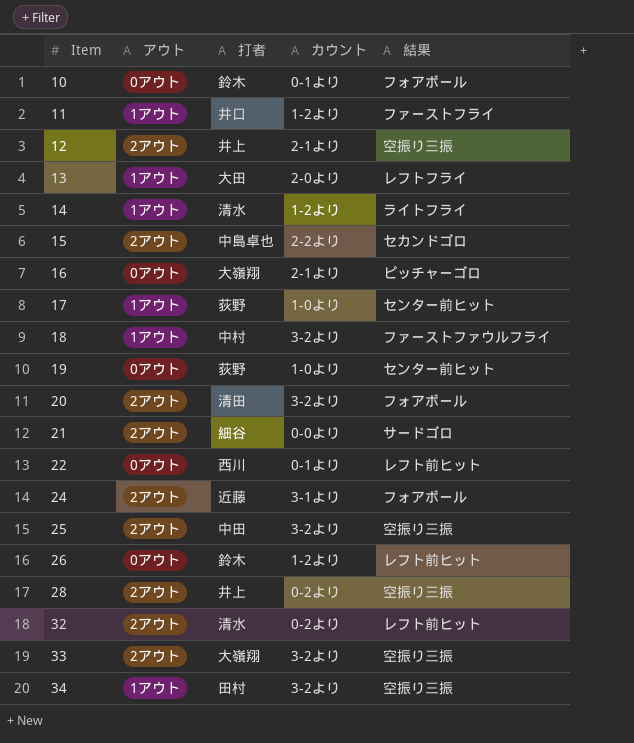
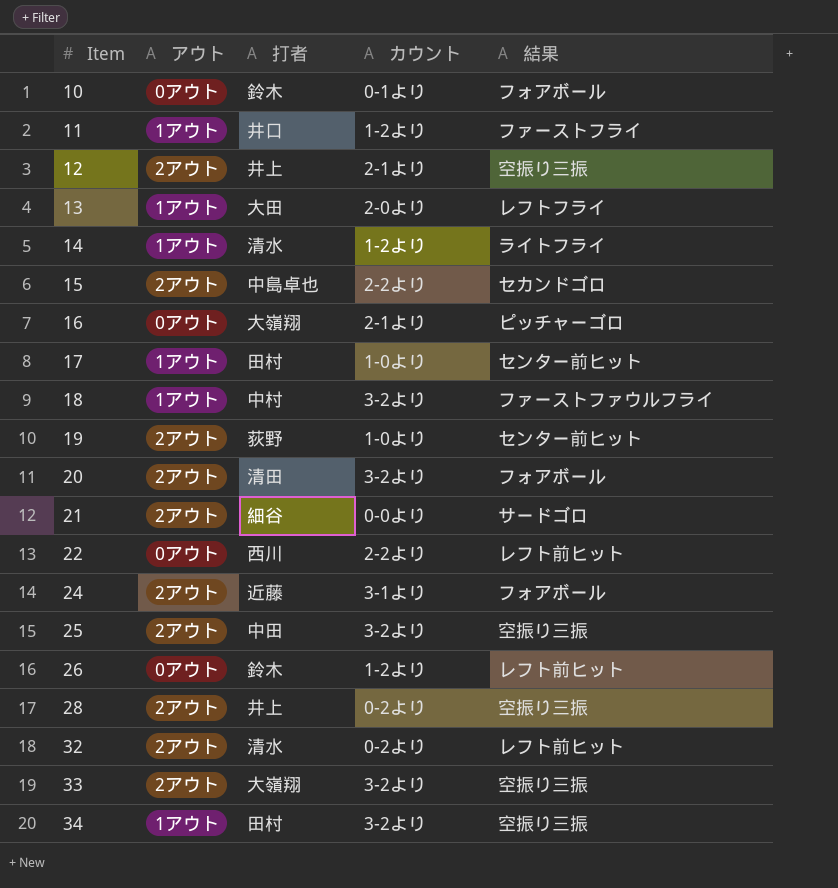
17 | 打者: 荻野 -> 田村
19 | アウト: 0アウト -> 2アウト
22 | カウント: 0-1より -> 2-2より

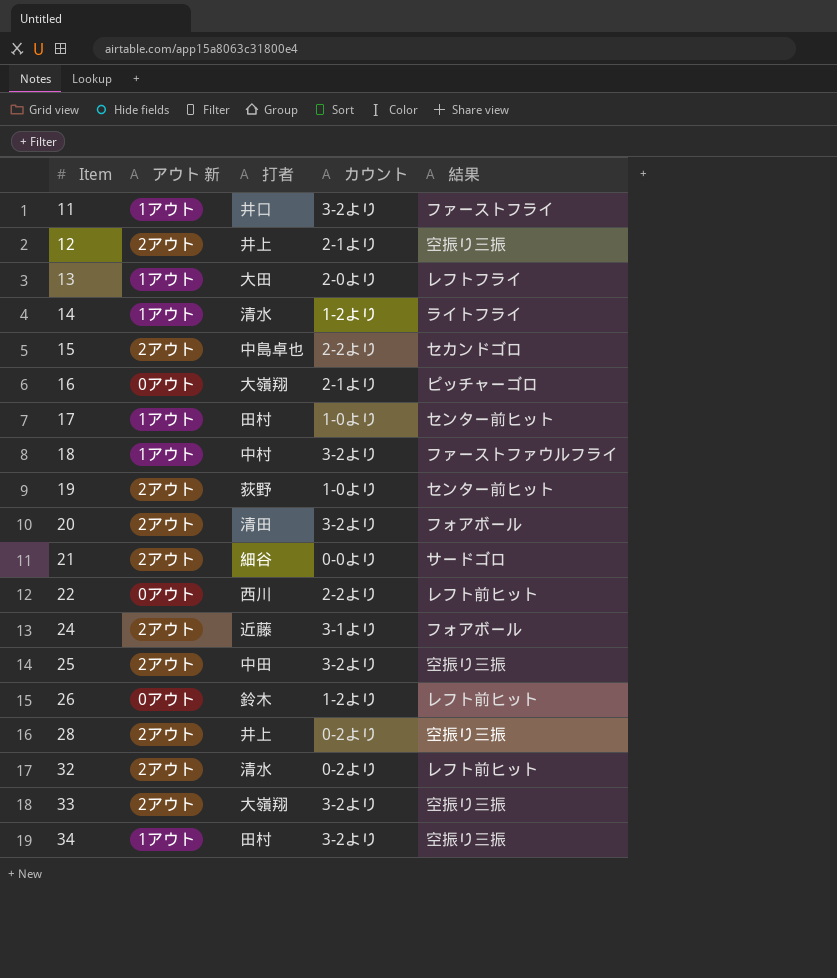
column name: アウト -> アウト 新
row 10: 0アウト | 鈴木 | 0-1より | フォアボール -> none
11 | カウント: 1-2より -> 3-2より

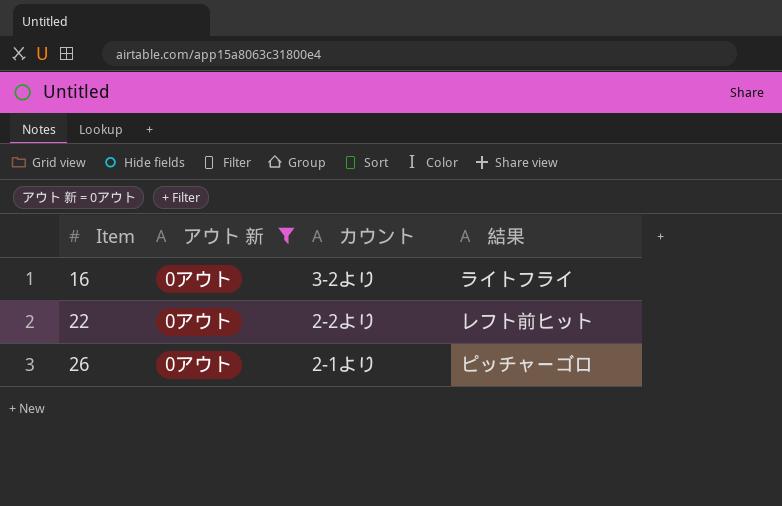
filter: none -> アウト 新 = 0アウト
column 打者 | position: 3 -> none
16 | カウント: 2-1より -> 3-2より
16 | 結果: ピッチャーゴロ -> ライトフライ
26 | カウント: 1-2より -> 2-1より
26 | 結果: レフト前ヒット -> ピッチャーゴロ

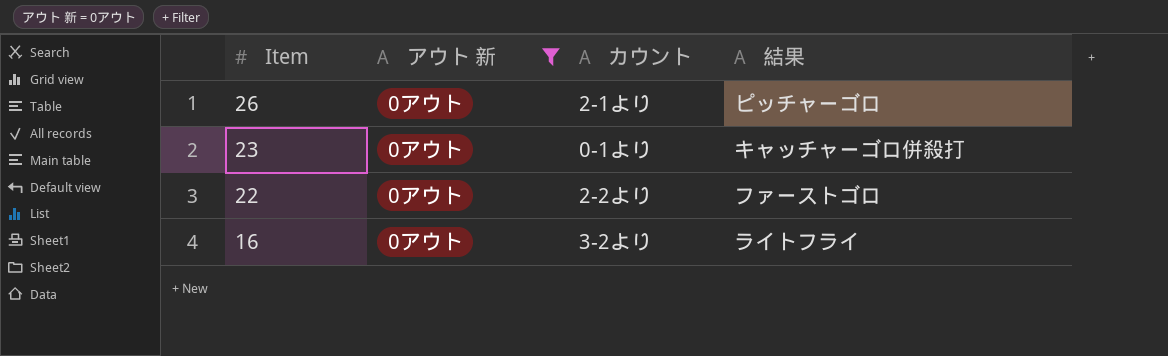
row order: Item ascending -> Item descending
row 23: none -> 0アウト | 0-1より | キャッチャーゴロ併殺打
22 | 結果: レフト前ヒット -> ファーストゴロ

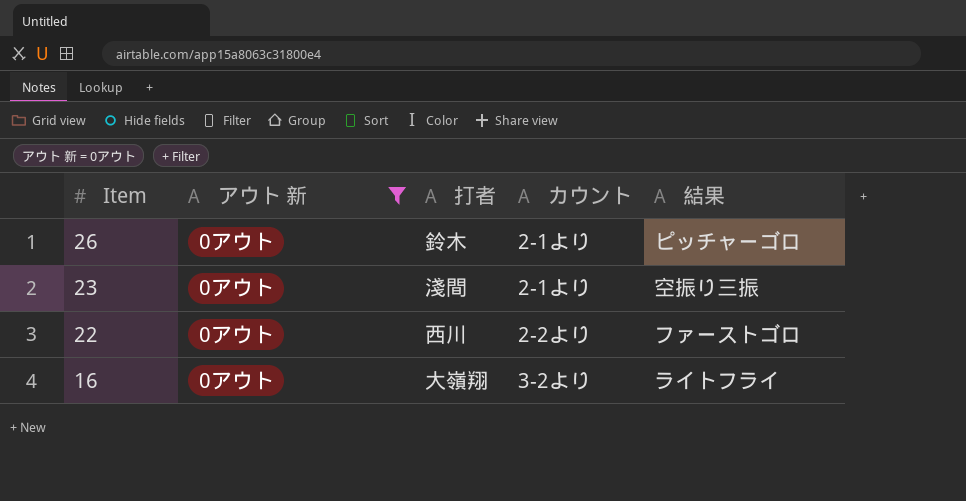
column 打者 | position: none -> 3
23 | カウント: 0-1より -> 2-1より
23 | 結果: キャッチャーゴロ併殺打 -> 空振り三振

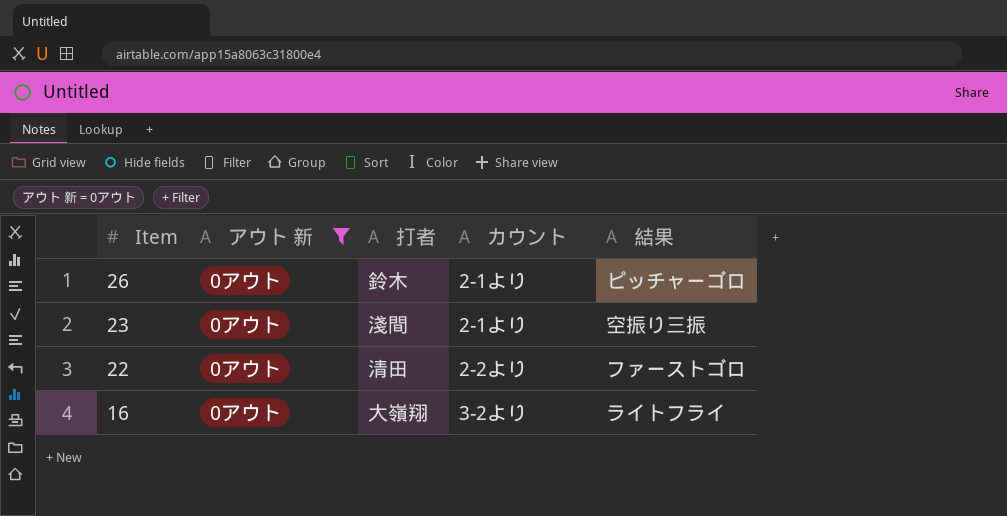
22 | 打者: 西川 -> 清田

